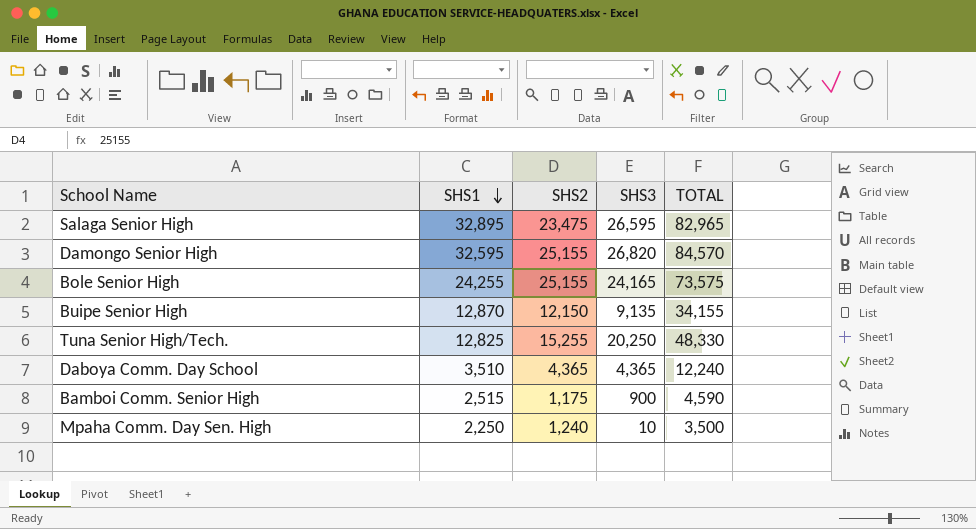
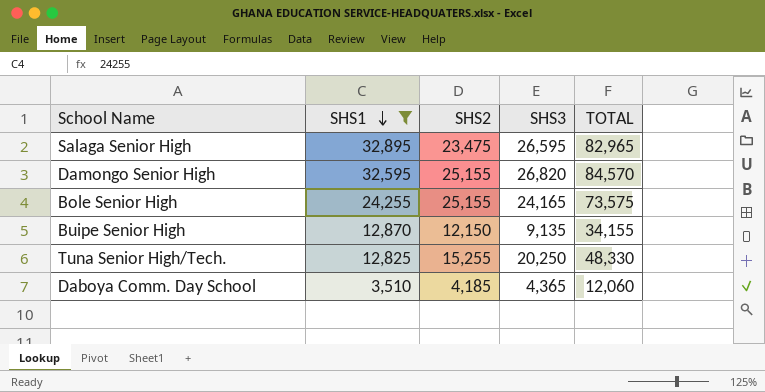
filter: none -> SHS1 >= 3,510
Daboya Comm. Day School | SHS2: 4,365 -> 4,185
Daboya Comm. Day School | TOTAL: 12,240 -> 12,060

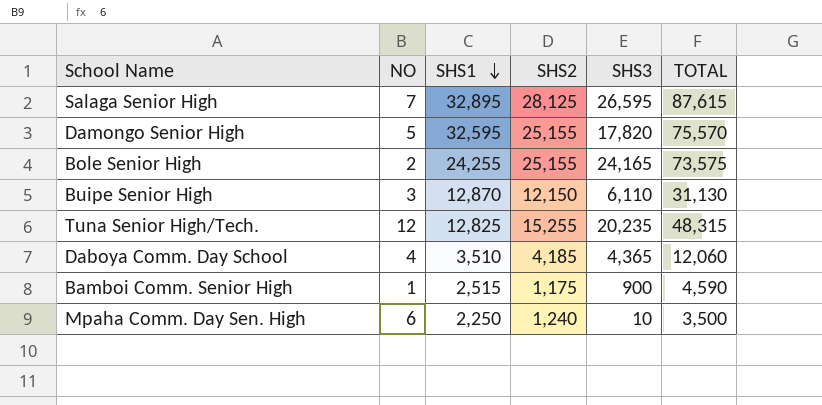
filter: SHS1 >= 3,510 -> none
column NO | position: none -> 2
Salaga Senior High | SHS2: 23,475 -> 28,125
Salaga Senior High | TOTAL: 82,965 -> 87,615
Damongo Senior High | SHS3: 26,820 -> 17,820
Damongo Senior High | TOTAL: 84,570 -> 75,570
Buipe Senior High | SHS3: 9,135 -> 6,110
Buipe Senior High | TOTAL: 34,155 -> 31,130
Tuna Senior High/Tech. | SHS3: 20,250 -> 20,235
Tuna Senior High/Tech. | TOTAL: 48,330 -> 48,315

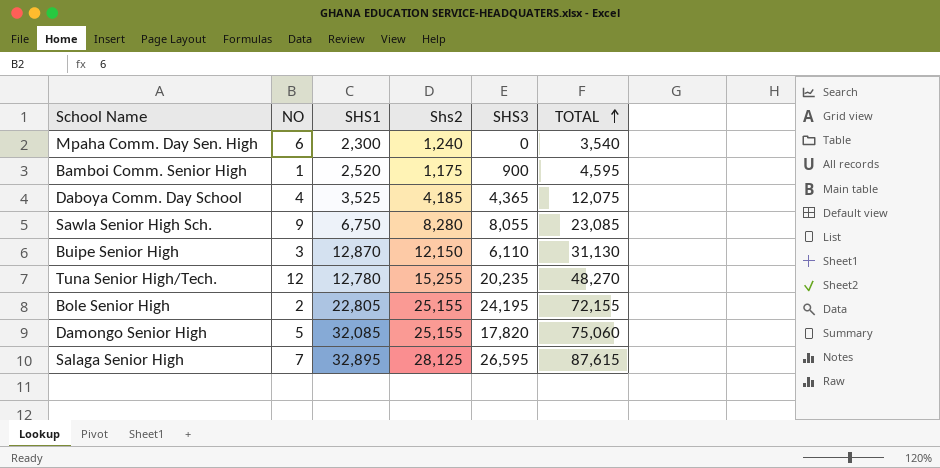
row order: SHS1 descending -> TOTAL ascending
column name: SHS2 -> Shs2
Mpaha Comm. Day Sen. High | SHS1: 2,250 -> 2,300
Mpaha Comm. Day Sen. High | SHS3: 10 -> 0
Mpaha Comm. Day Sen. High | TOTAL: 3,500 -> 3,540
Bamboi Comm. Senior High | SHS1: 2,515 -> 2,520
Bamboi Comm. Senior High | TOTAL: 4,590 -> 4,595
Daboya Comm. Day School | SHS1: 3,510 -> 3,525
Daboya Comm. Day School | TOTAL: 12,060 -> 12,075
row Sawla Senior High Sch.: none -> 9 | 6,750 | 8,280 | 8,055 | 23,085
Tuna Senior High/Tech. | SHS1: 12,825 -> 12,780
Tuna Senior High/Tech. | TOTAL: 48,315 -> 48,270
Bole Senior High | SHS1: 24,255 -> 22,805
Bole Senior High | SHS3: 24,165 -> 24,195
Bole Senior High | TOTAL: 73,575 -> 72,155
Damongo Senior High | SHS1: 32,595 -> 32,085
Damongo Senior High | TOTAL: 75,570 -> 75,060

